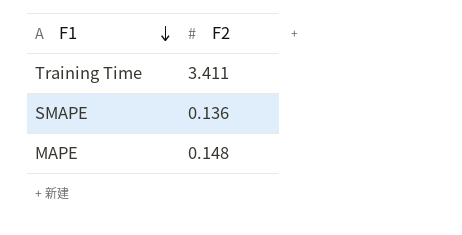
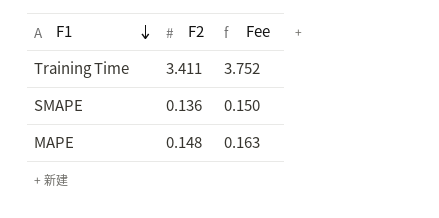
column Fee | formula: none -> [F2] * 1.1

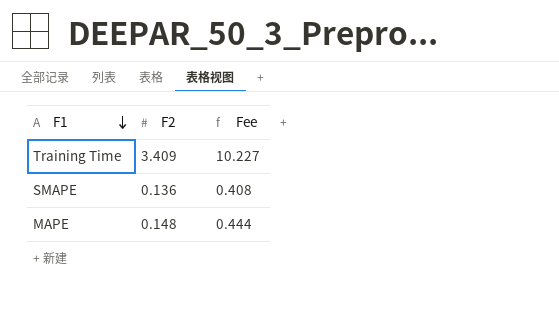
column Fee | formula: [F2] * 1.1 -> [F2] * 3
Training Time | F2: 3.411 -> 3.409

